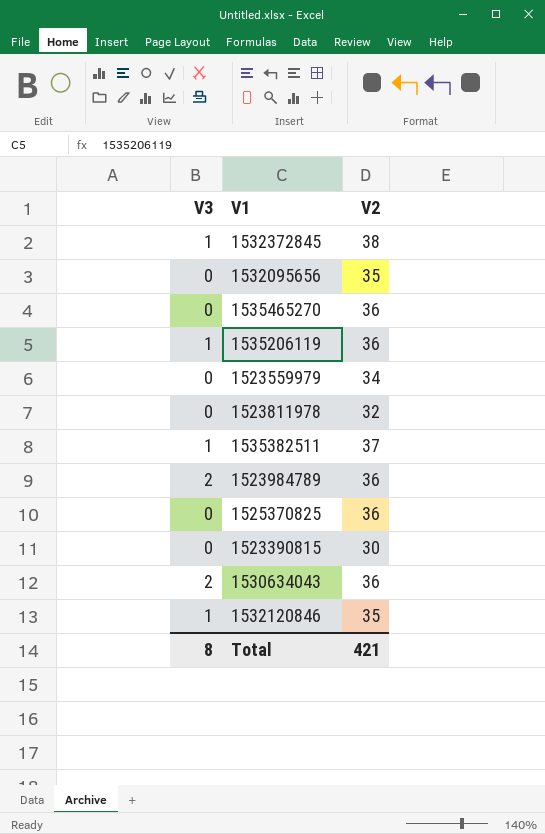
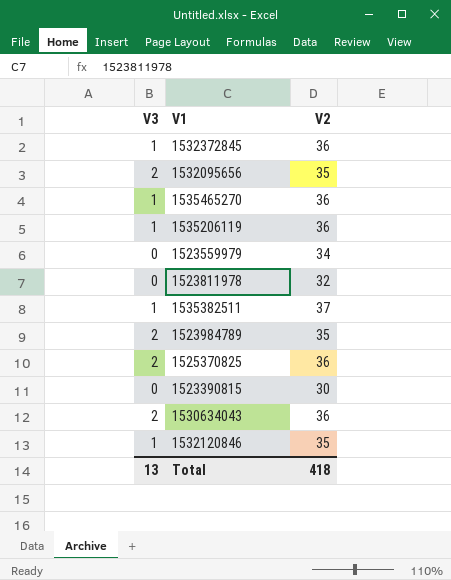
1532372845 | V2: 38 -> 36
1532095656 | V3: 0 -> 2
1535465270 | V3: 0 -> 1
1523984789 | V2: 36 -> 35
1525370825 | V3: 0 -> 2
Total | V3: 8 -> 13
Total | V2: 421 -> 418

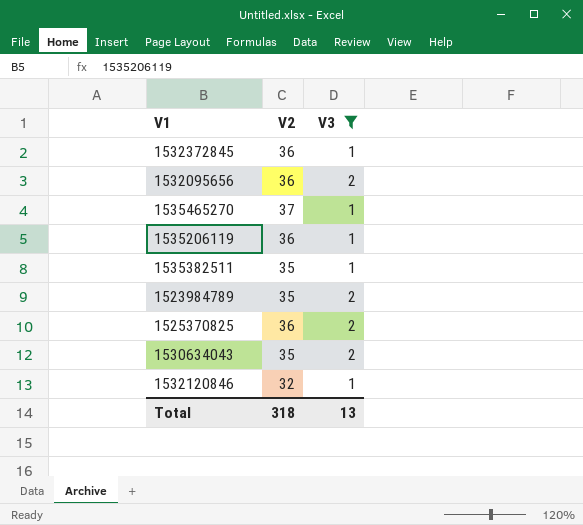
filter: none -> V3 != 0
column V3 | position: 1 -> 3
1532095656 | V2: 35 -> 36
1535465270 | V2: 36 -> 37
1535382511 | V2: 37 -> 35
1530634043 | V2: 36 -> 35
1532120846 | V2: 35 -> 32
Total | V2: 418 -> 318

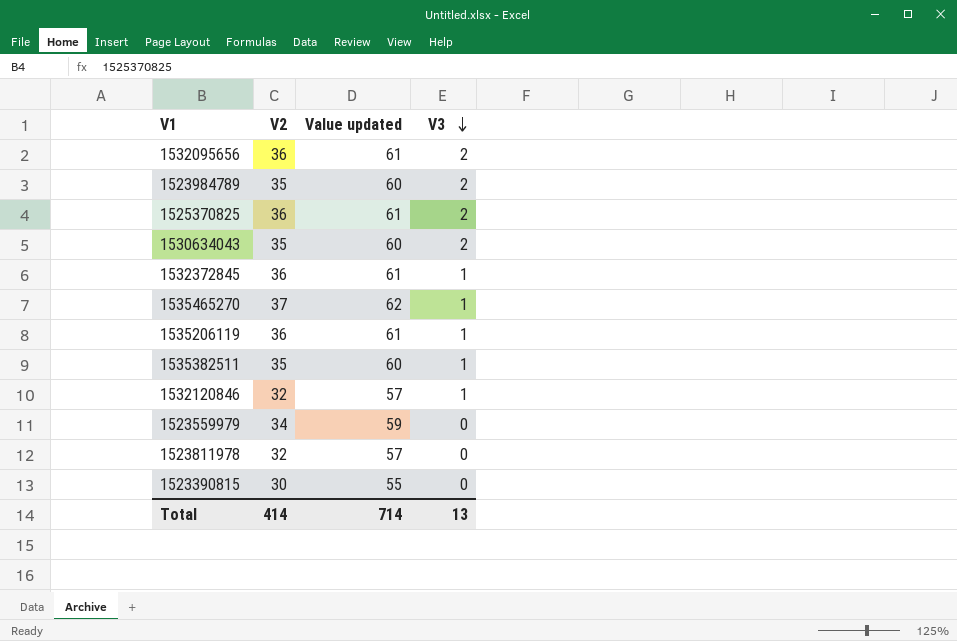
filter: V3 != 0 -> none
row order: none -> V3 descending
column Value updated | formula: none -> [V2] + 25
Total | V2: 318 -> 414

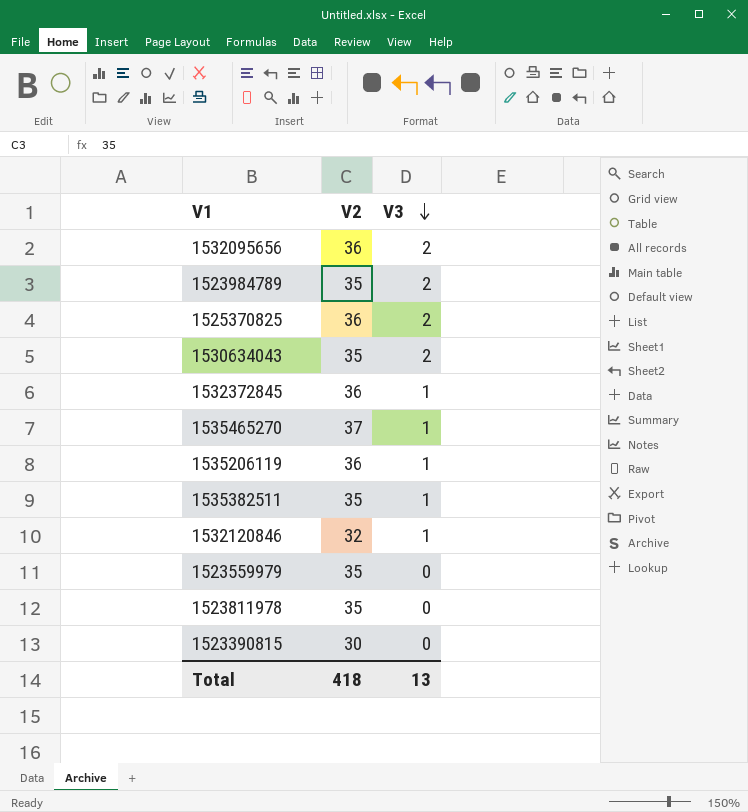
column Value updated | formula: [V2] + 25 -> none
1523559979 | V2: 34 -> 35
1523811978 | V2: 32 -> 35
Total | V2: 414 -> 418

